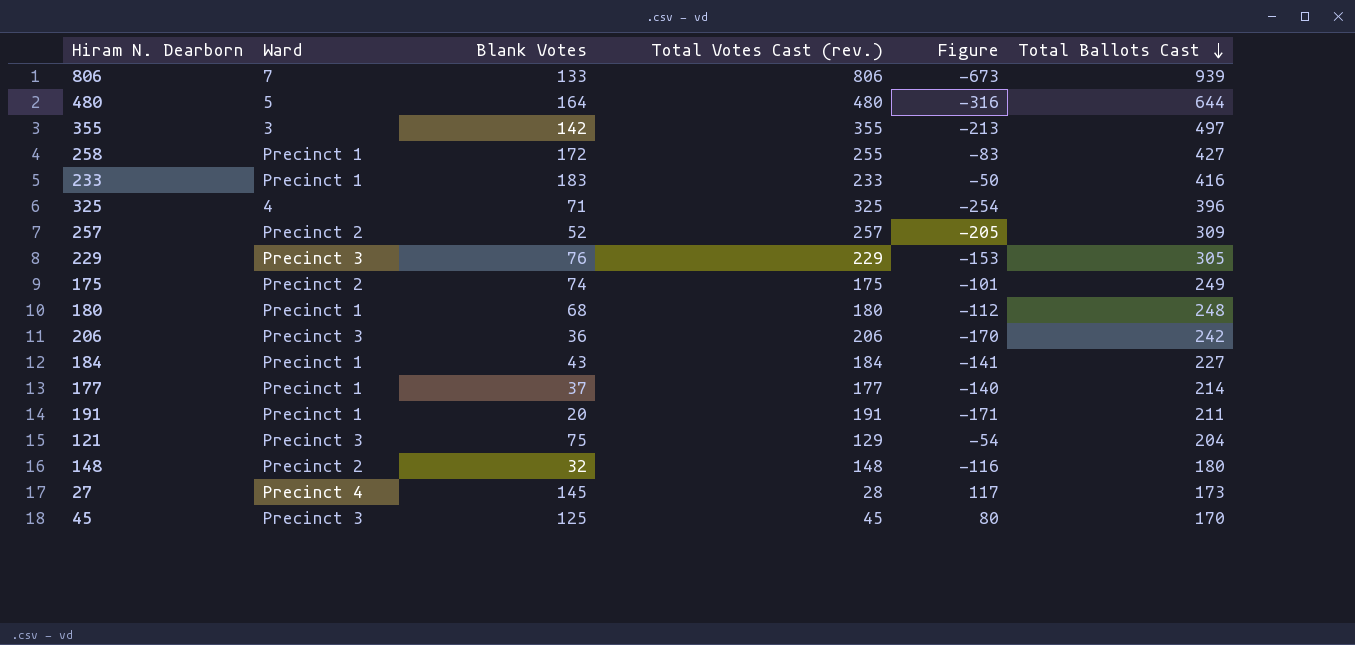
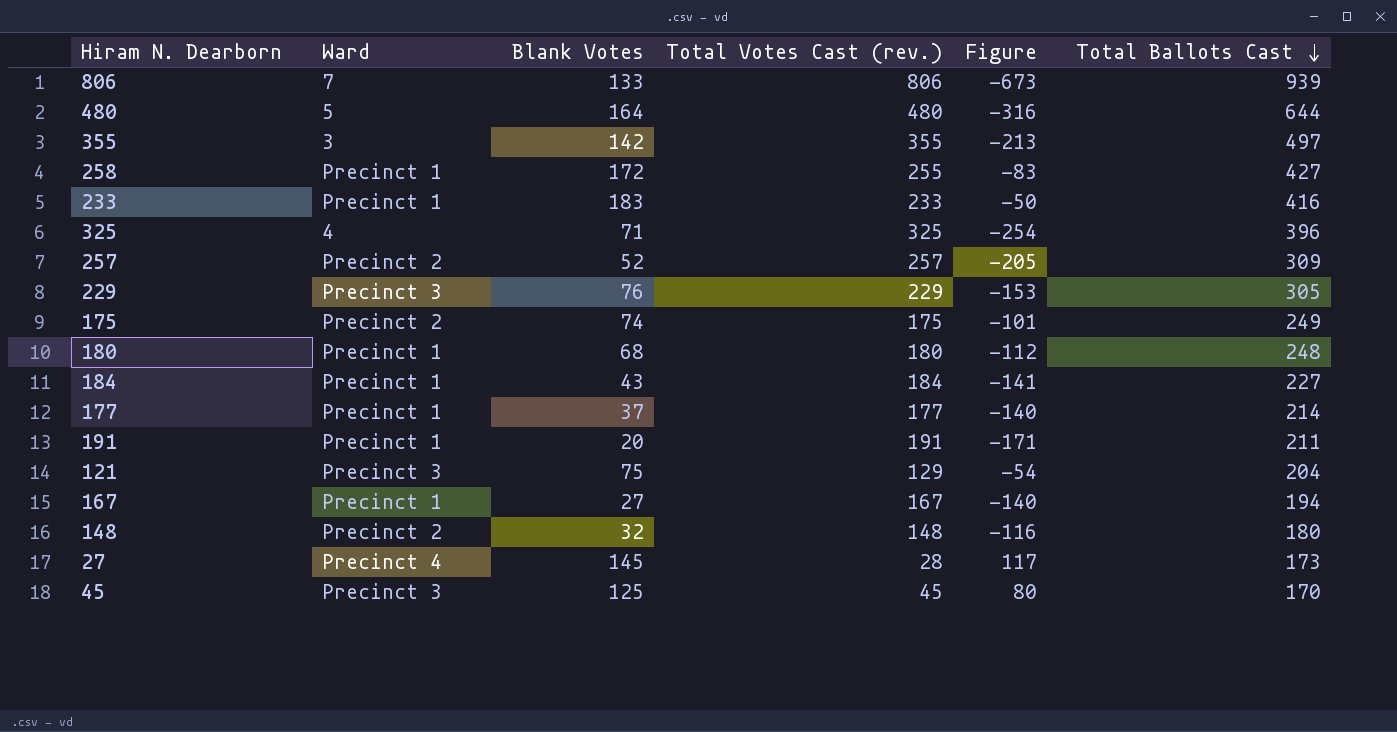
row 206: Precinct 3 | 36 | 206 | -170 | 242 -> none
row 167: none -> Precinct 1 | 27 | 167 | -140 | 194

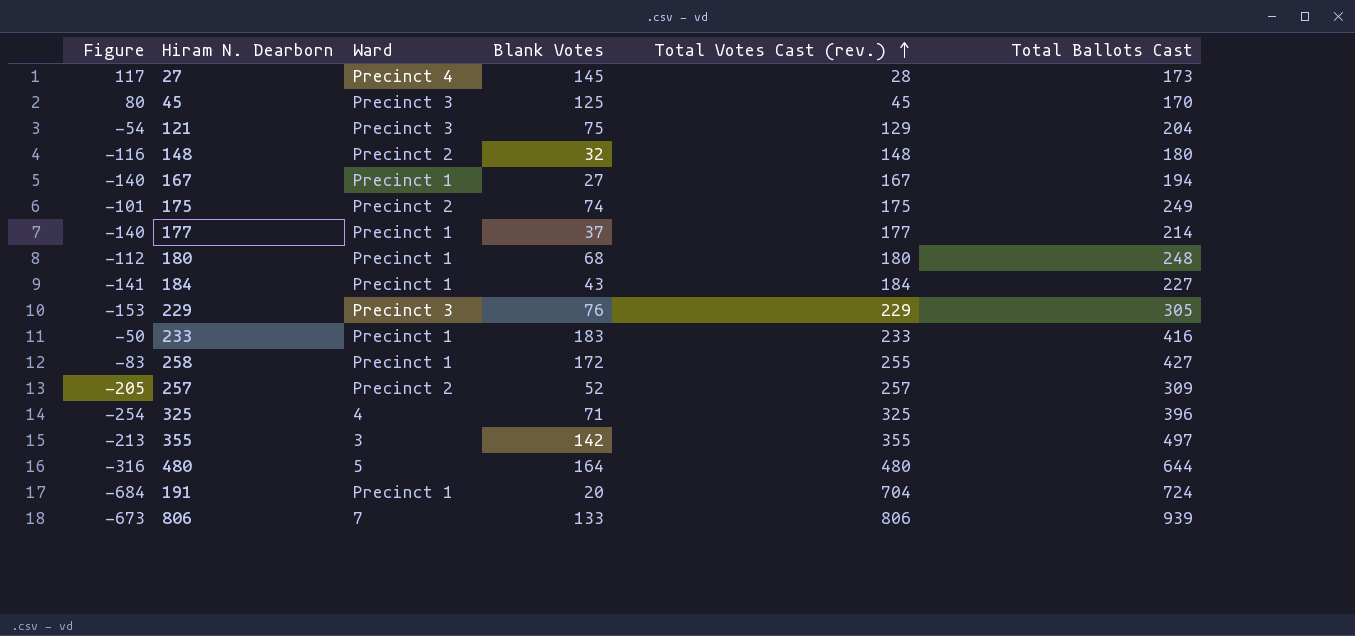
row order: Total Ballots Cast descending -> Total Votes Cast (rev.) ascending
column Figure | position: 5 -> 1
191 | Figure: -171 -> -684
191 | Total Votes Cast (rev.): 191 -> 704
191 | Total Ballots Cast: 211 -> 724

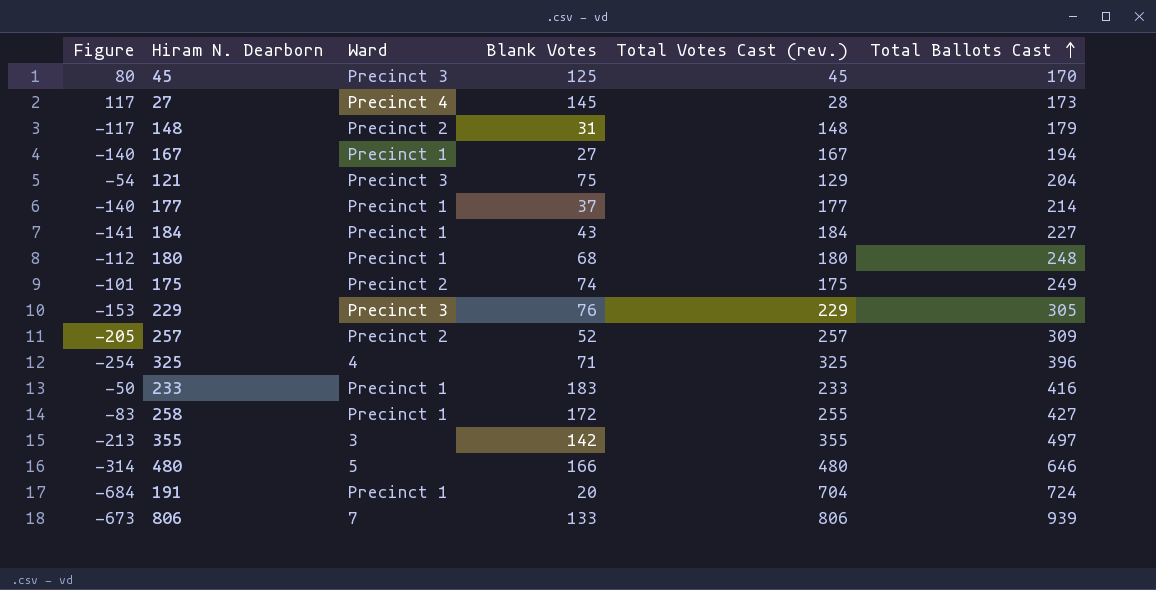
row order: Total Votes Cast (rev.) ascending -> Total Ballots Cast ascending
148 | Figure: -116 -> -117
148 | Blank Votes: 32 -> 31
148 | Total Ballots Cast: 180 -> 179
480 | Figure: -316 -> -314
480 | Blank Votes: 164 -> 166
480 | Total Ballots Cast: 644 -> 646

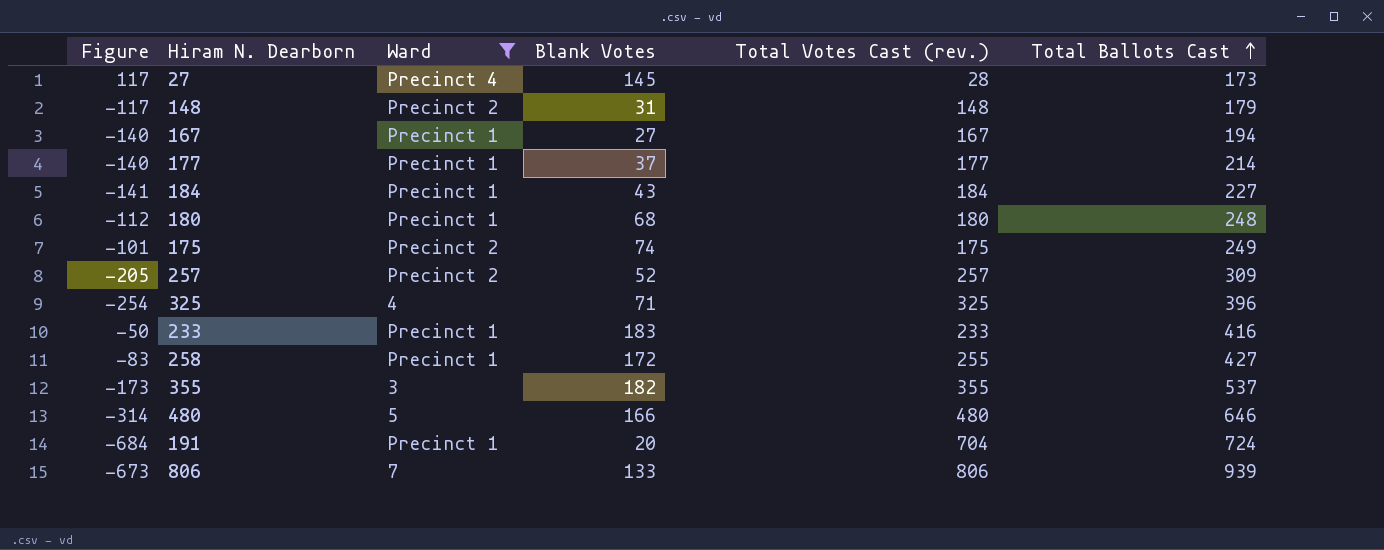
filter: none -> Ward != Precinct 3
355 | Figure: -213 -> -173
355 | Blank Votes: 142 -> 182
355 | Total Ballots Cast: 497 -> 537

